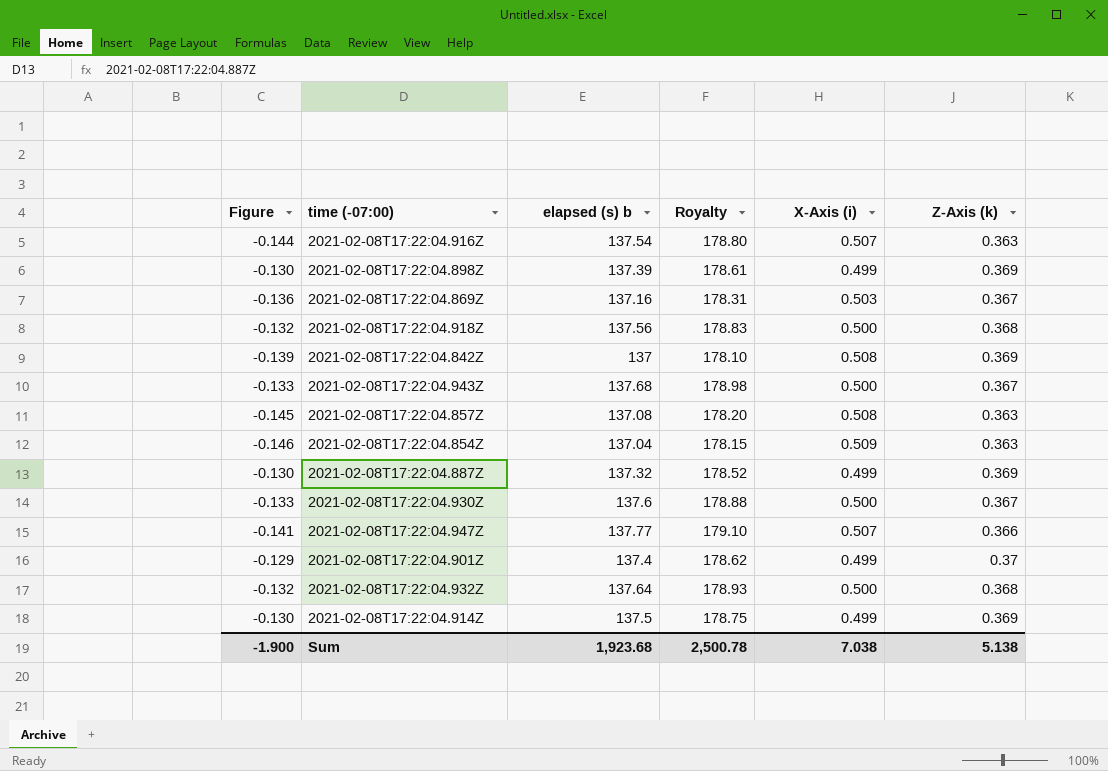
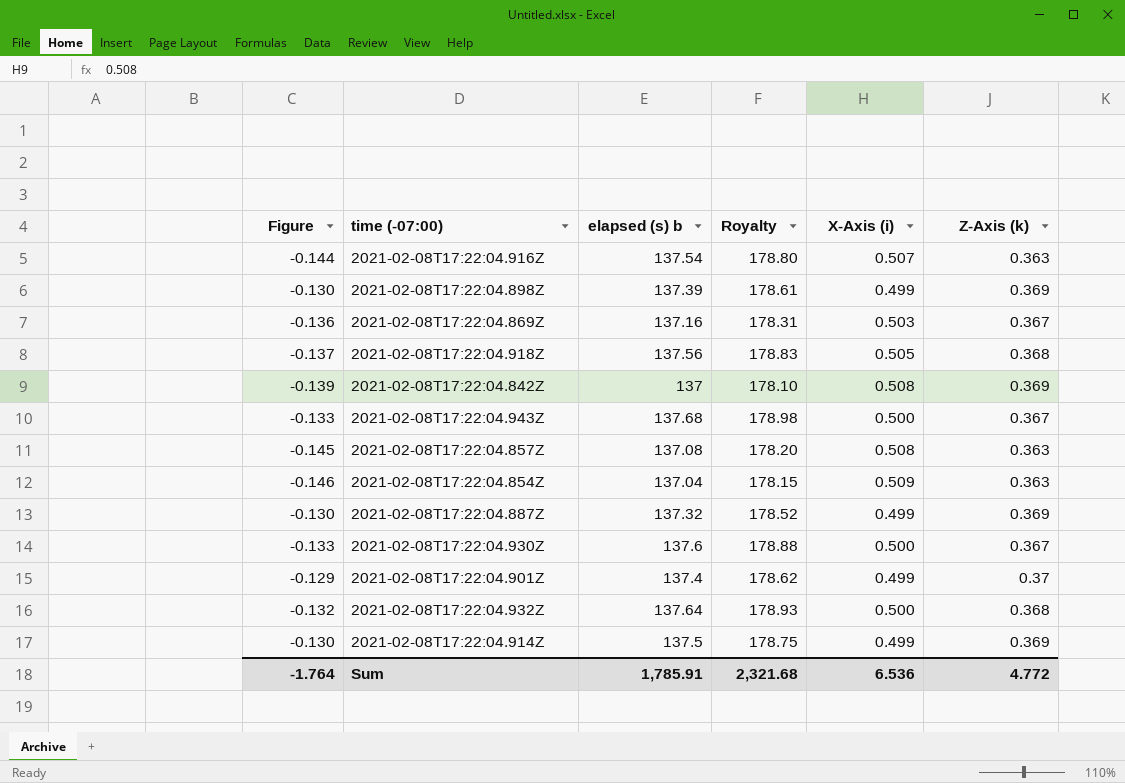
row 2021-02-08T17:22:04.947Z: -0.141 | 137.77 | 179.10 | 0.507 | 0.366 -> none
2021-02-08T17:22:04.918Z | Figure: -0.132 -> -0.137
2021-02-08T17:22:04.918Z | X-Axis (i): 0.500 -> 0.505
Sum | Figure: -1.900 -> -1.764
Sum | elapsed (s) b: 1,923.68 -> 1,785.91
Sum | Royalty: 2,500.78 -> 2,321.68
Sum | X-Axis (i): 7.038 -> 6.536
Sum | Z-Axis (k): 5.138 -> 4.772

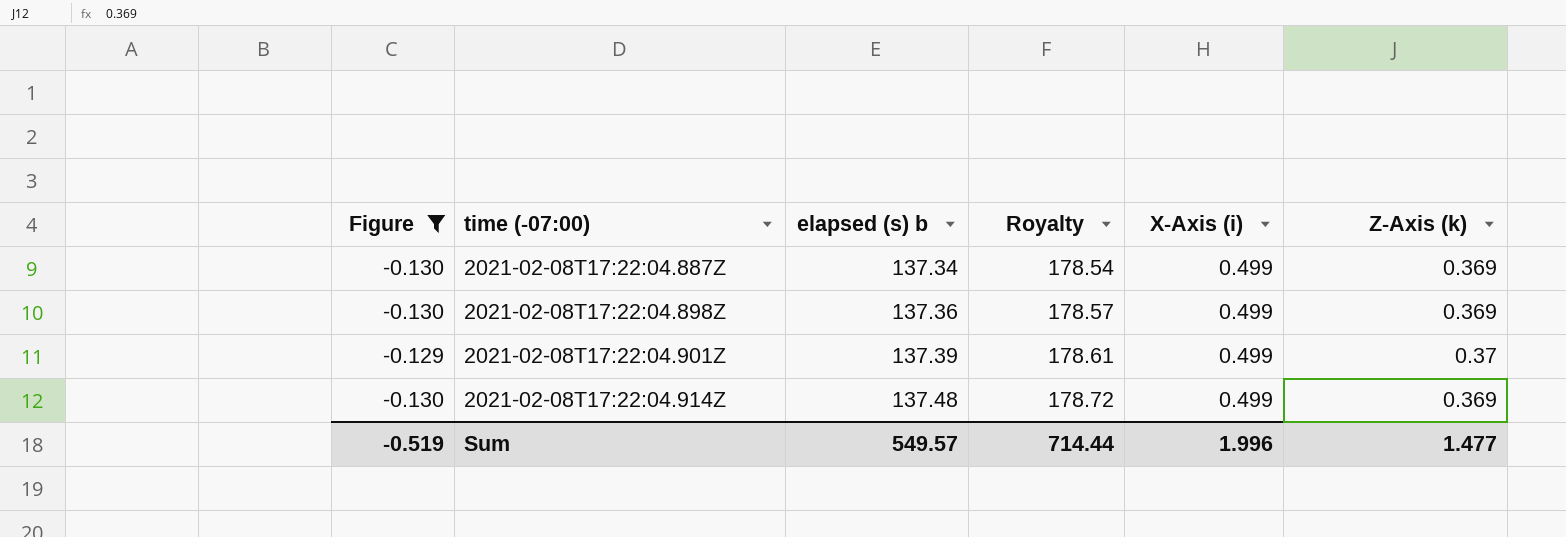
filter: none -> Figure >= -0.130
row order: none -> time (-07:00) ascending
2021-02-08T17:22:04.887Z | elapsed (s) b: 137.32 -> 137.34
2021-02-08T17:22:04.887Z | Royalty: 178.52 -> 178.54
2021-02-08T17:22:04.898Z | elapsed (s) b: 137.39 -> 137.36
2021-02-08T17:22:04.898Z | Royalty: 178.61 -> 178.57
2021-02-08T17:22:04.901Z | elapsed (s) b: 137.4 -> 137.39
2021-02-08T17:22:04.901Z | Royalty: 178.62 -> 178.61
2021-02-08T17:22:04.914Z | elapsed (s) b: 137.5 -> 137.48
2021-02-08T17:22:04.914Z | Royalty: 178.75 -> 178.72
Sum | Figure: -1.764 -> -0.519
Sum | elapsed (s) b: 1,785.91 -> 549.57
Sum | Royalty: 2,321.68 -> 714.44
Sum | X-Axis (i): 6.536 -> 1.996
Sum | Z-Axis (k): 4.772 -> 1.477

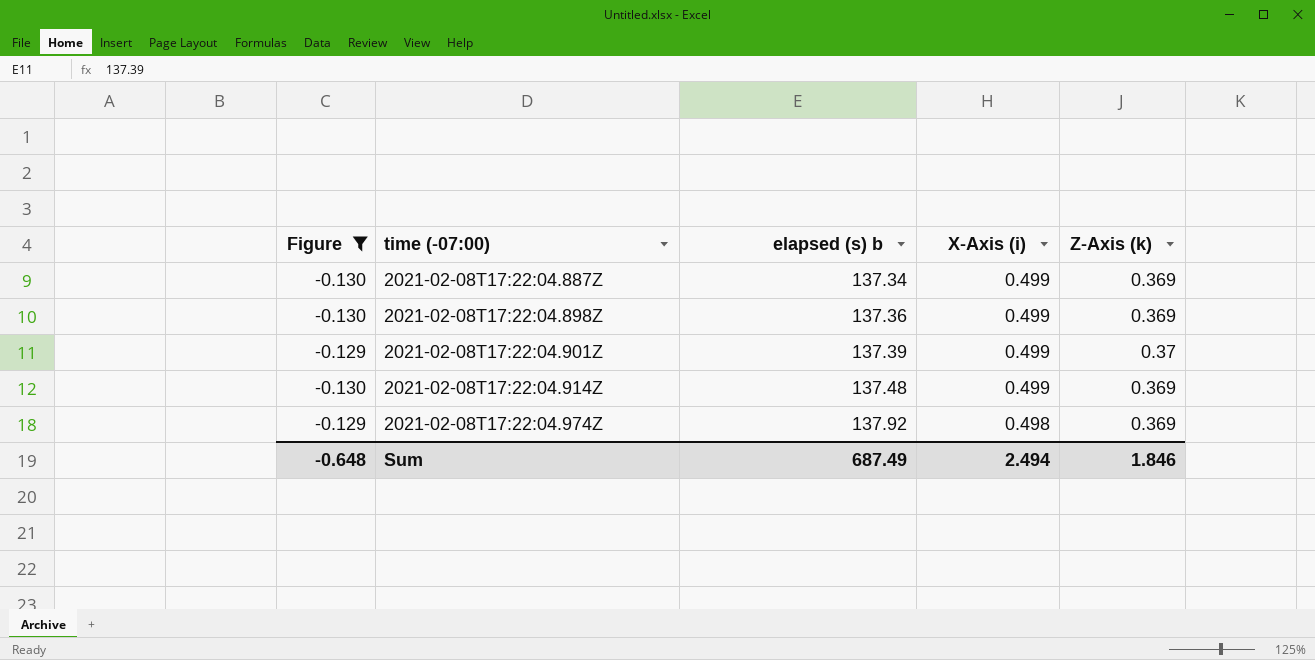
column Royalty | formula: [elapsed (s) b] * 1.3 -> none
row 2021-02-08T17:22:04.974Z: none -> -0.129 | 137.92 | 0.498 | 0.369
Sum | Figure: -0.519 -> -0.648
Sum | elapsed (s) b: 549.57 -> 687.49
Sum | X-Axis (i): 1.996 -> 2.494
Sum | Z-Axis (k): 1.477 -> 1.846

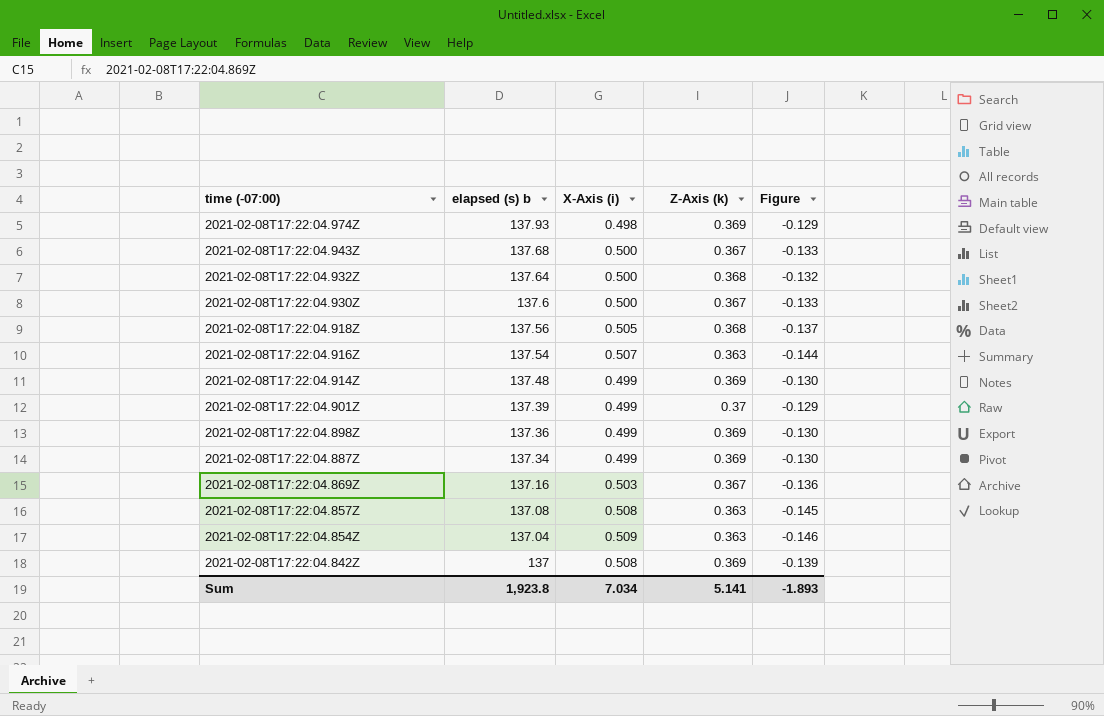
filter: Figure >= -0.130 -> none
row order: time (-07:00) ascending -> time (-07:00) descending
column Figure | position: 1 -> 5
2021-02-08T17:22:04.974Z | elapsed (s) b: 137.92 -> 137.93
Sum | elapsed (s) b: 687.49 -> 1,923.8
Sum | X-Axis (i): 2.494 -> 7.034
Sum | Z-Axis (k): 1.846 -> 5.141
Sum | Figure: -0.648 -> -1.893

